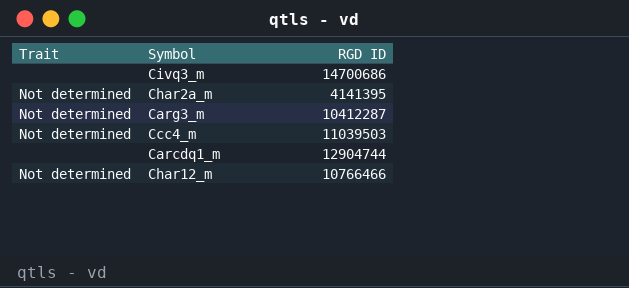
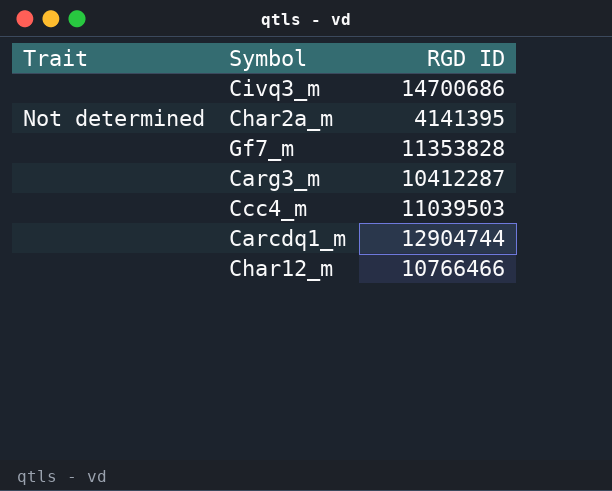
row Gf7_m: none -> none | 11353828
Carg3_m | Trait: Not determined -> none
Ccc4_m | Trait: Not determined -> none
Char12_m | Trait: Not determined -> none

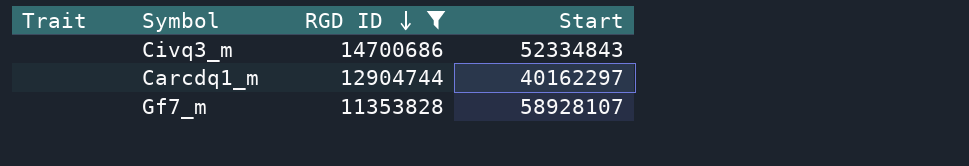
filter: none -> RGD ID >= 11353828
row order: none -> RGD ID descending
column Start | position: none -> 4

